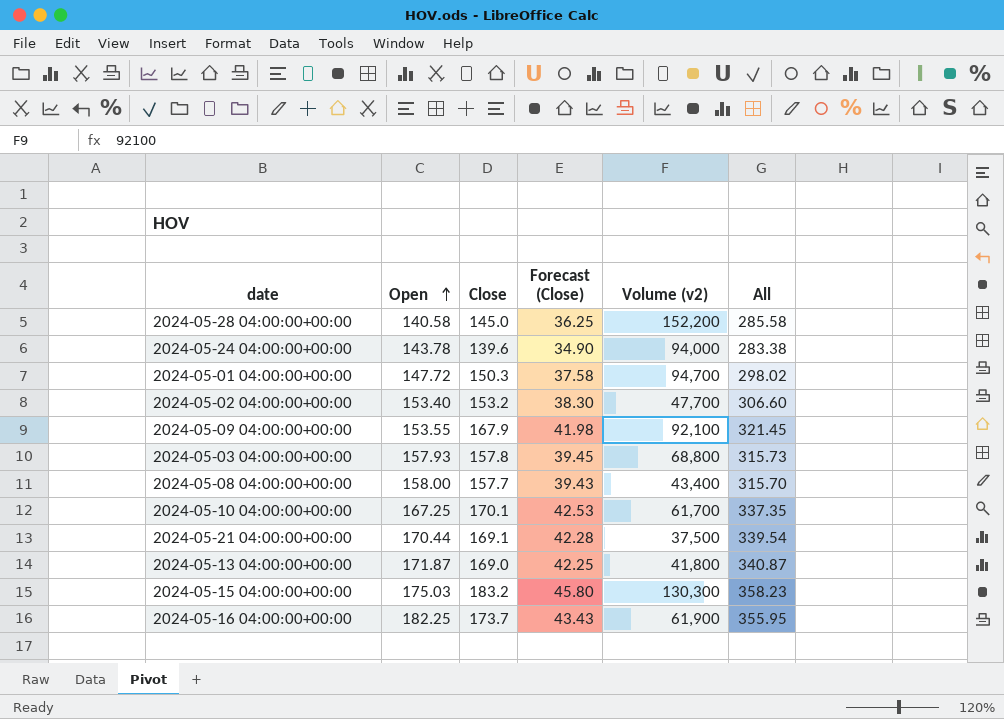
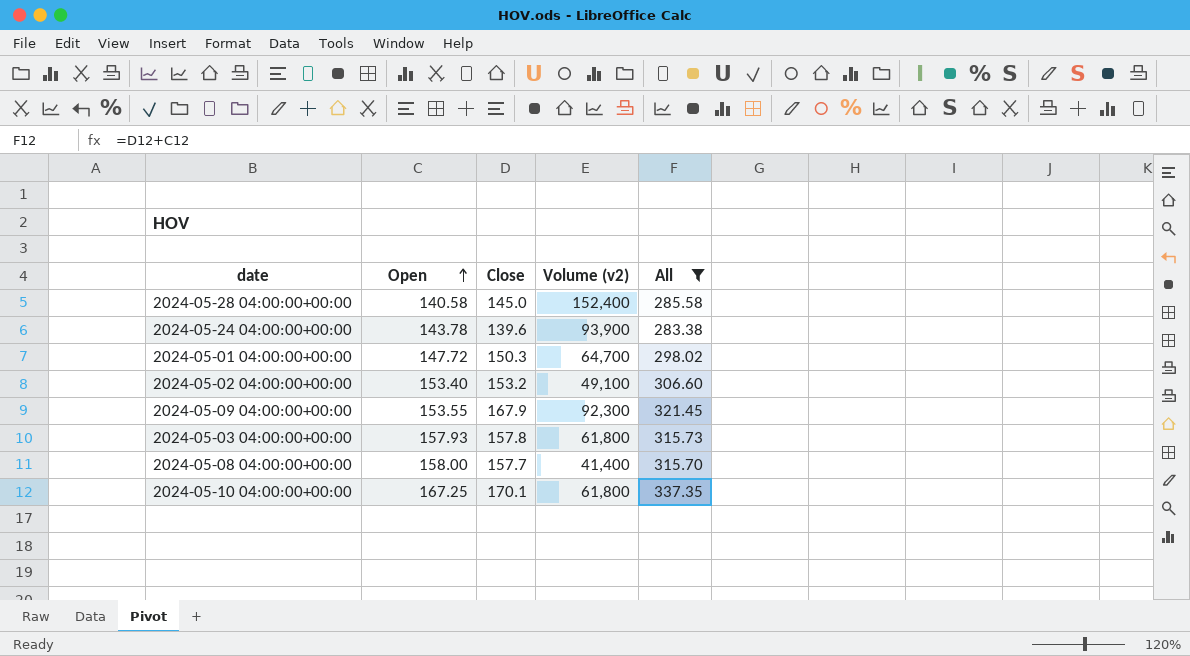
filter: none -> All <= 337.35
column Forecast (Close) | formula: [Close] * 0.25 -> none
2024-05-28 04:00:00+00:00 | Volume (v2): 152,200 -> 152,400
2024-05-24 04:00:00+00:00 | Volume (v2): 94,000 -> 93,900
2024-05-01 04:00:00+00:00 | Volume (v2): 94,700 -> 64,700
2024-05-02 04:00:00+00:00 | Volume (v2): 47,700 -> 49,100
2024-05-09 04:00:00+00:00 | Volume (v2): 92,100 -> 92,300
2024-05-03 04:00:00+00:00 | Volume (v2): 68,800 -> 61,800
2024-05-08 04:00:00+00:00 | Volume (v2): 43,400 -> 41,400
2024-05-10 04:00:00+00:00 | Volume (v2): 61,700 -> 61,800

